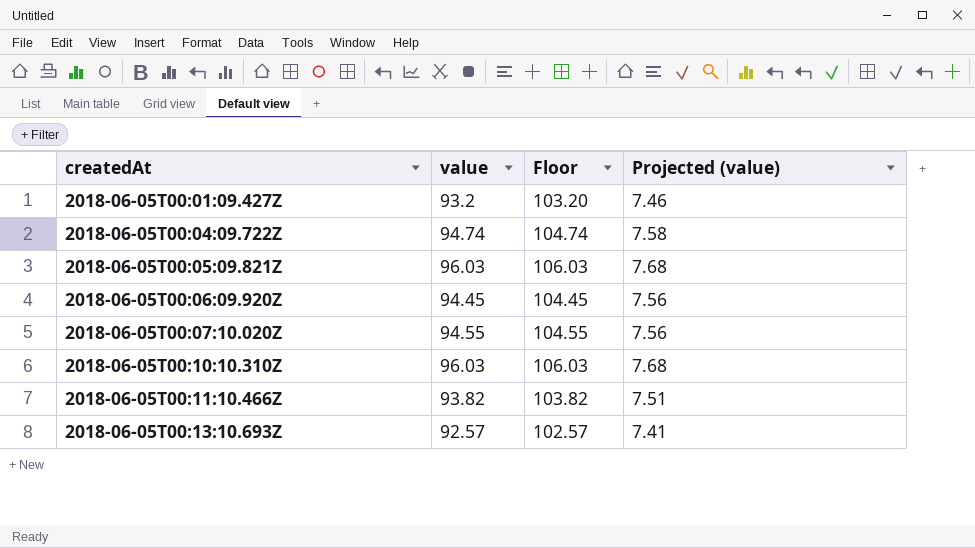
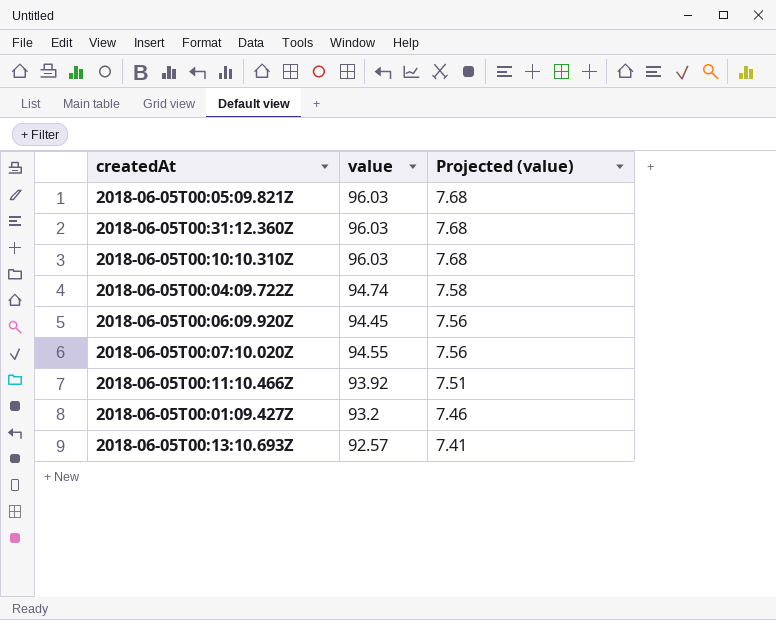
row order: createdAt ascending -> Projected (value) descending
column Floor | formula: [value] + 10 -> none
row 2018-06-05T00:31:12.360Z: none -> 96.03 | 7.68
2018-06-05T00:11:10.466Z | value: 93.82 -> 93.92

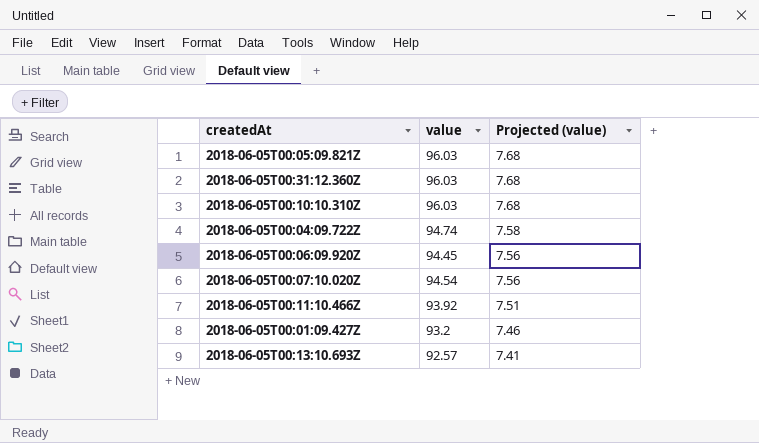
2018-06-05T00:07:10.020Z | value: 94.55 -> 94.54

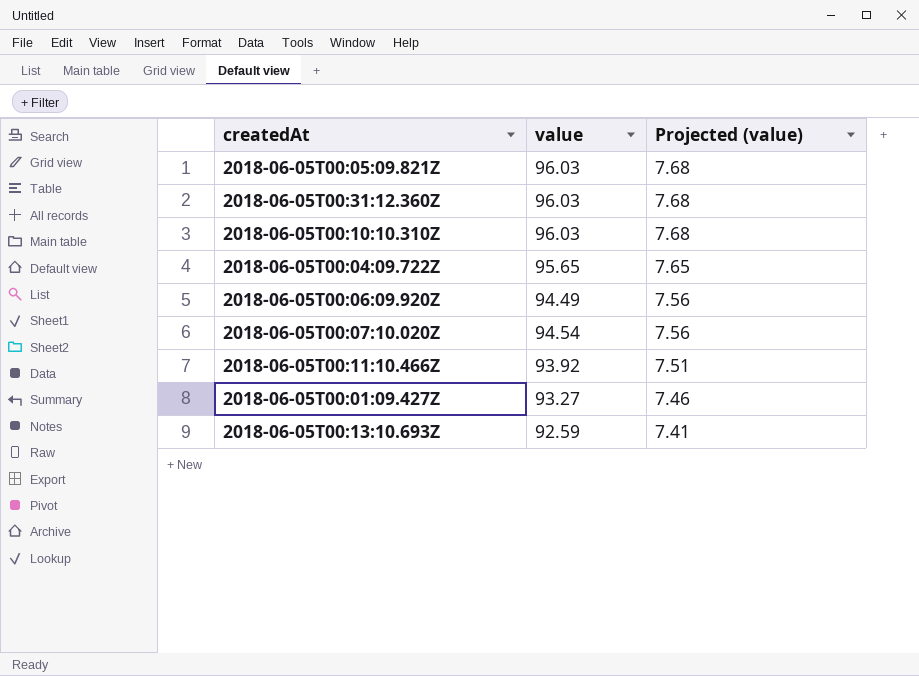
2018-06-05T00:04:09.722Z | value: 94.74 -> 95.65
2018-06-05T00:04:09.722Z | Projected (value): 7.58 -> 7.65
2018-06-05T00:06:09.920Z | value: 94.45 -> 94.49
2018-06-05T00:01:09.427Z | value: 93.2 -> 93.27
2018-06-05T00:13:10.693Z | value: 92.57 -> 92.59

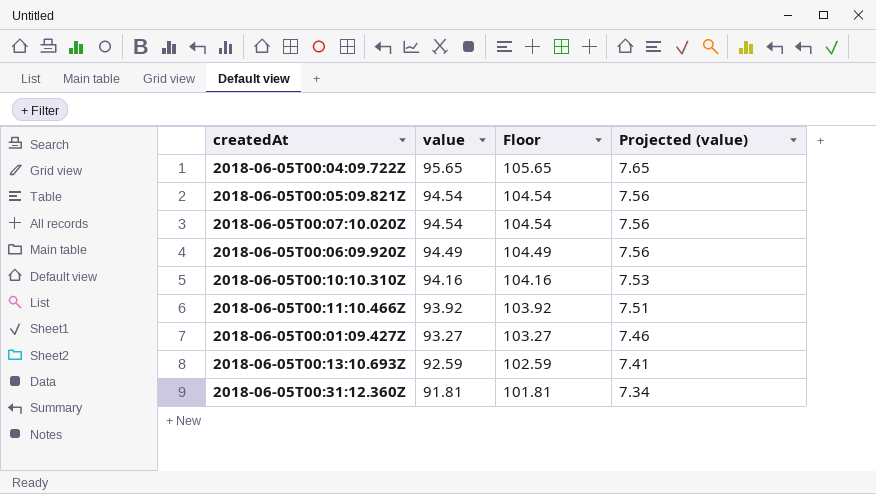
row order: Projected (value) descending -> value descending
column Floor | formula: none -> [value] + 10
2018-06-05T00:05:09.821Z | value: 96.03 -> 94.54
2018-06-05T00:05:09.821Z | Projected (value): 7.68 -> 7.56
2018-06-05T00:10:10.310Z | value: 96.03 -> 94.16
2018-06-05T00:10:10.310Z | Projected (value): 7.68 -> 7.53
2018-06-05T00:31:12.360Z | value: 96.03 -> 91.81
2018-06-05T00:31:12.360Z | Projected (value): 7.68 -> 7.34

